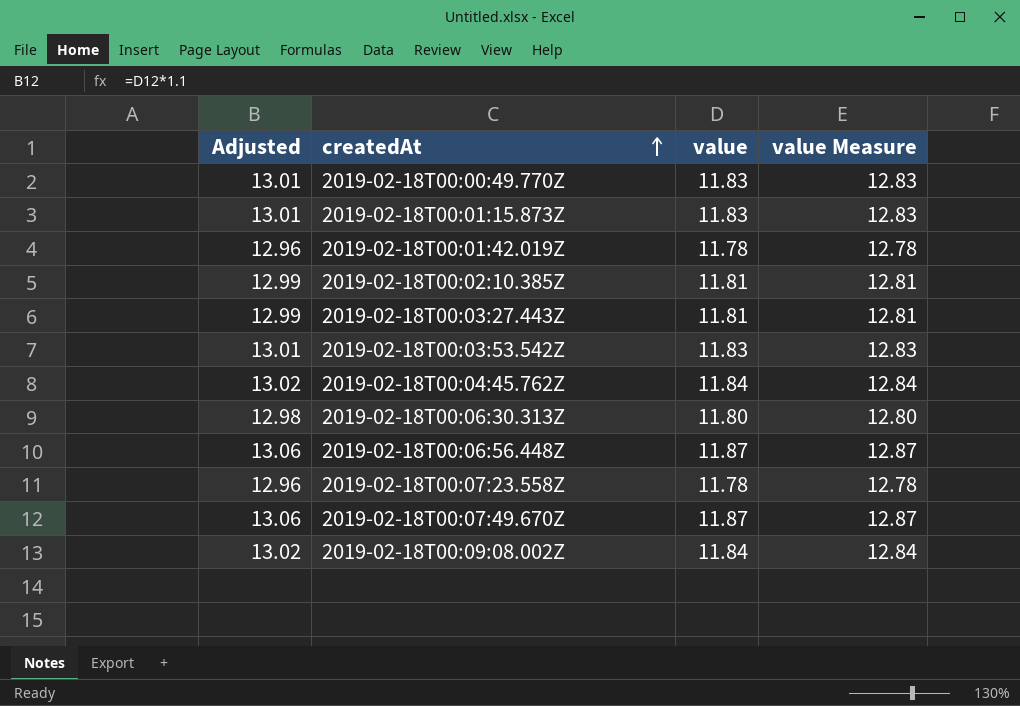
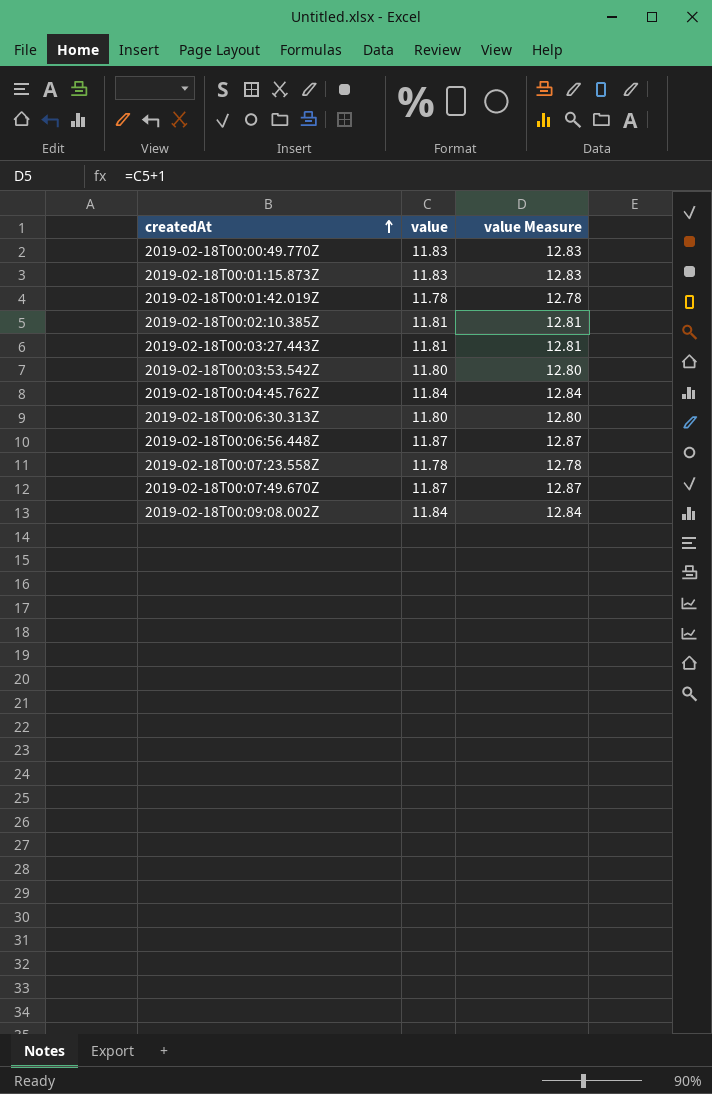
column Adjusted | formula: [value] * 1.1 -> none
2019-02-18T00:03:53.542Z | value: 11.83 -> 11.80
2019-02-18T00:03:53.542Z | value Measure: 12.83 -> 12.80

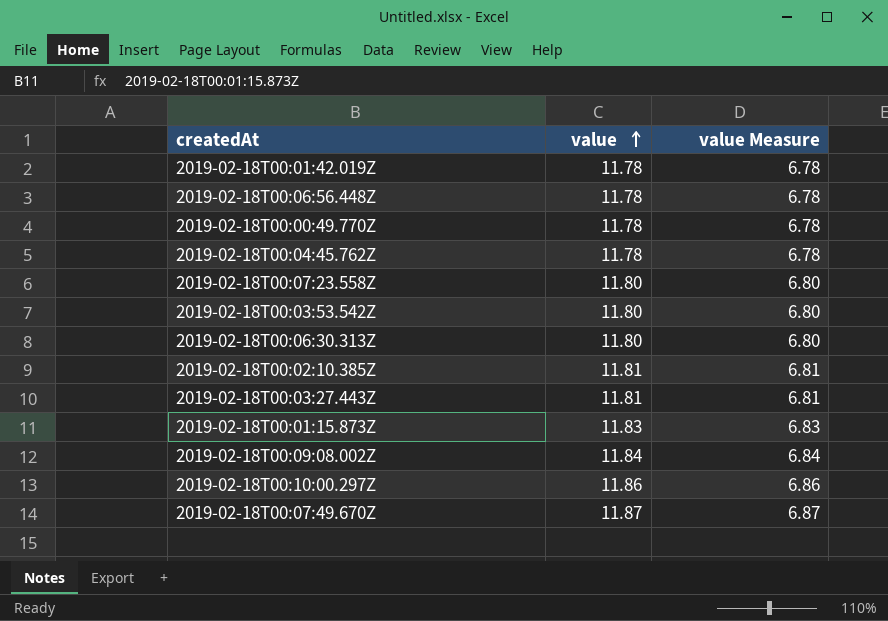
row order: createdAt ascending -> value ascending
column value Measure | formula: [value] + 1 -> [value] - 5
2019-02-18T00:06:56.448Z | value: 11.87 -> 11.78
2019-02-18T00:00:49.770Z | value: 11.83 -> 11.78
2019-02-18T00:04:45.762Z | value: 11.84 -> 11.78
2019-02-18T00:07:23.558Z | value: 11.78 -> 11.80
row 2019-02-18T00:10:00.297Z: none -> 11.86 | 6.86

